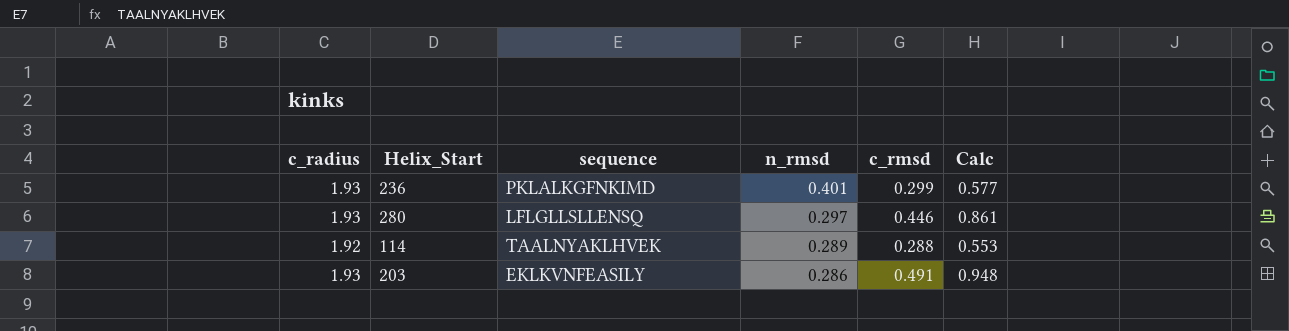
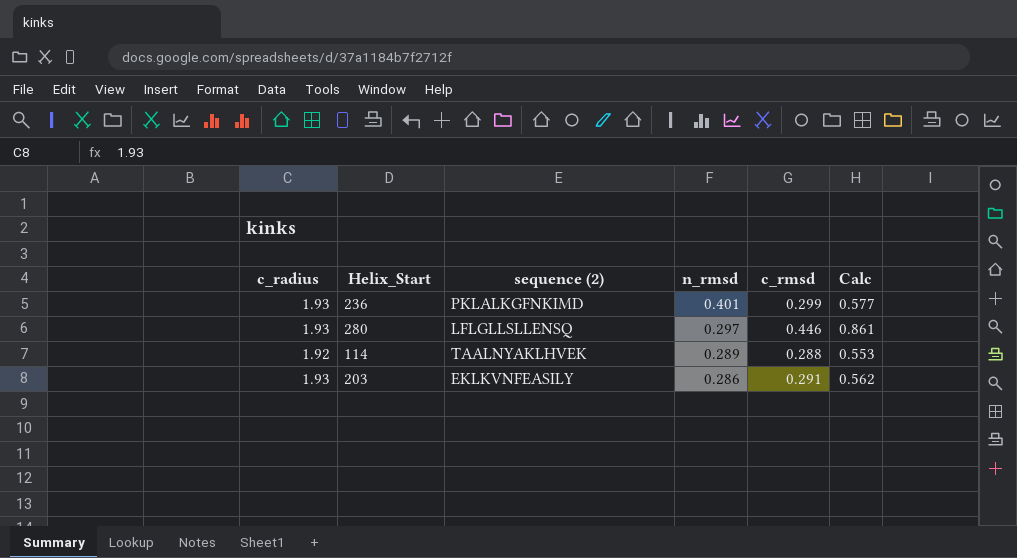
column name: sequence -> sequence (2)
203 | c_rmsd: 0.491 -> 0.291
203 | Calc: 0.948 -> 0.562

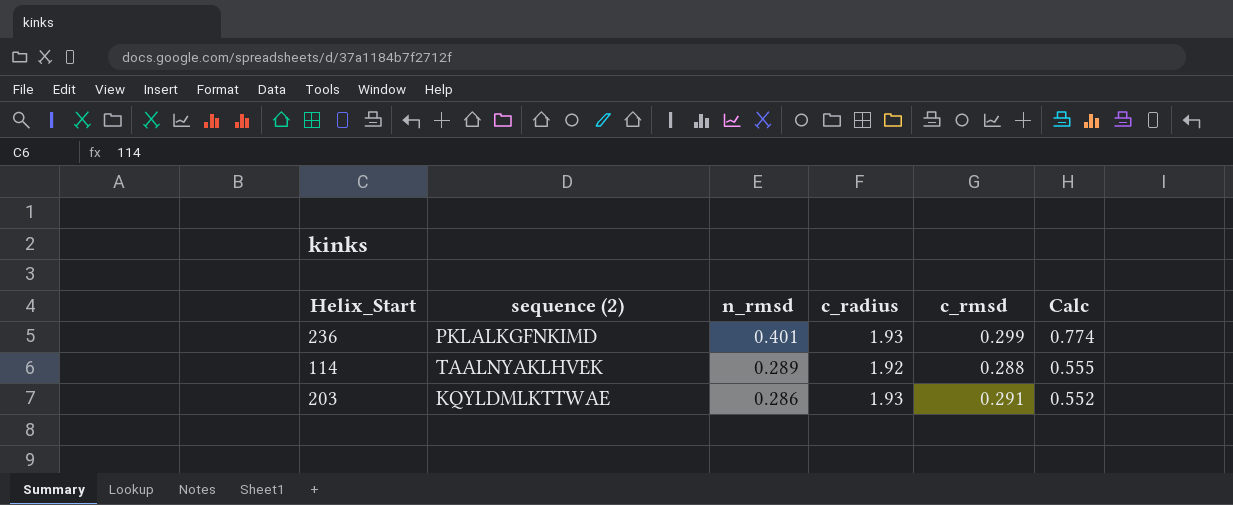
column c_radius | position: 1 -> 4
column Calc | formula: [c_radius] * [c_rmsd] -> [n_rmsd] * [c_radius]
row 280: 1.93 | LFLGLLSLLENSQ | 0.297 | 0.446 | 0.861 -> none
203 | sequence (2): EKLKVNFEASILY -> KQYLDMLKTTWAE

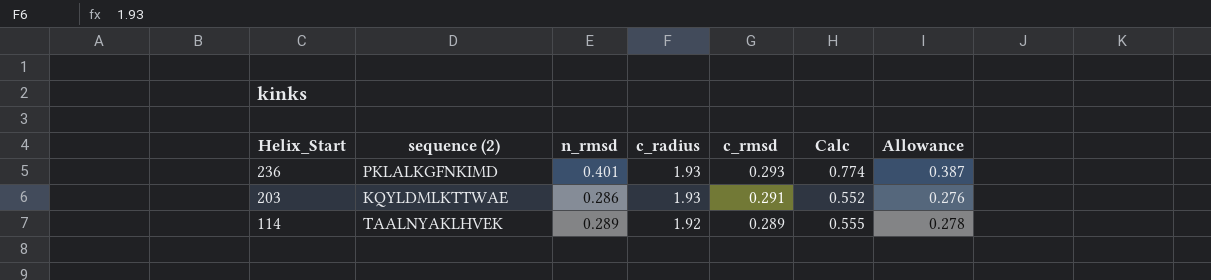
row order: n_rmsd descending -> Helix_Start descending
column Allowance | formula: none -> [Calc] * 0.5
236 | c_rmsd: 0.299 -> 0.293
114 | c_rmsd: 0.288 -> 0.289

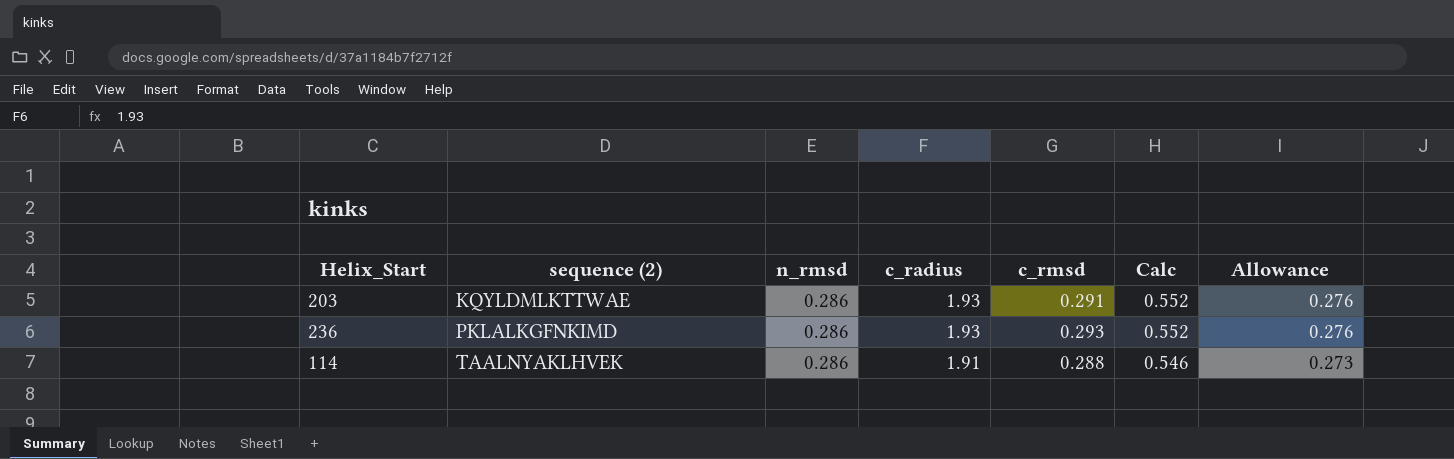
row order: Helix_Start descending -> sequence (2) ascending
236 | n_rmsd: 0.401 -> 0.286
236 | Calc: 0.774 -> 0.552
236 | Allowance: 0.387 -> 0.276
114 | n_rmsd: 0.289 -> 0.286
114 | c_radius: 1.92 -> 1.91
114 | c_rmsd: 0.289 -> 0.288
114 | Calc: 0.555 -> 0.546
114 | Allowance: 0.278 -> 0.273

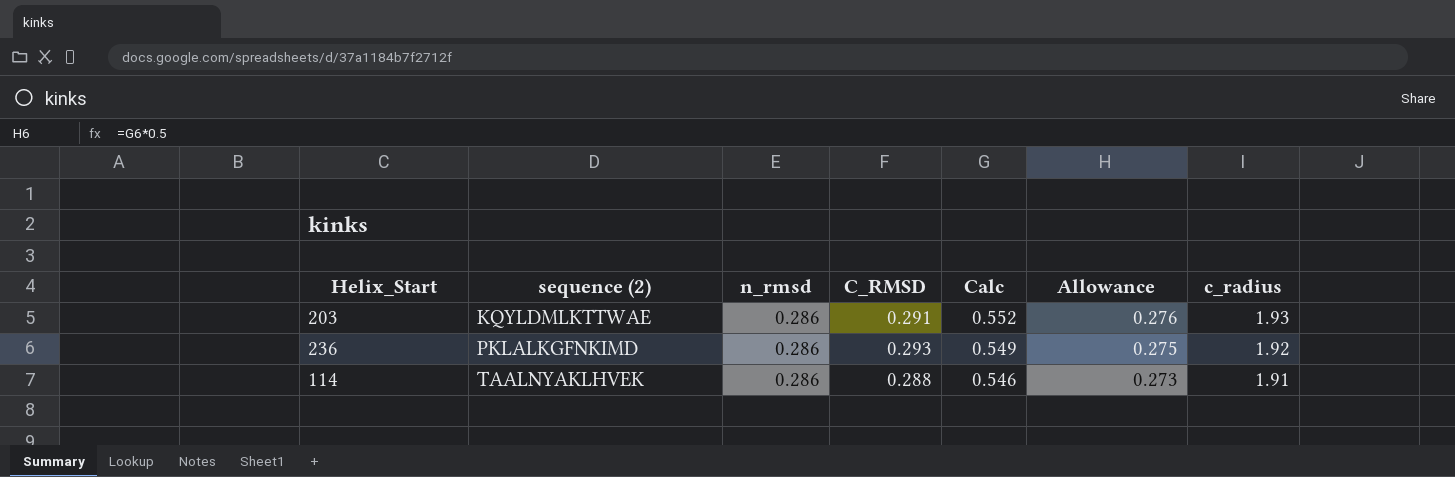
column name: c_rmsd -> C_RMSD
column c_radius | position: 4 -> 7
236 | Calc: 0.552 -> 0.549
236 | Allowance: 0.276 -> 0.275
236 | c_radius: 1.93 -> 1.92

